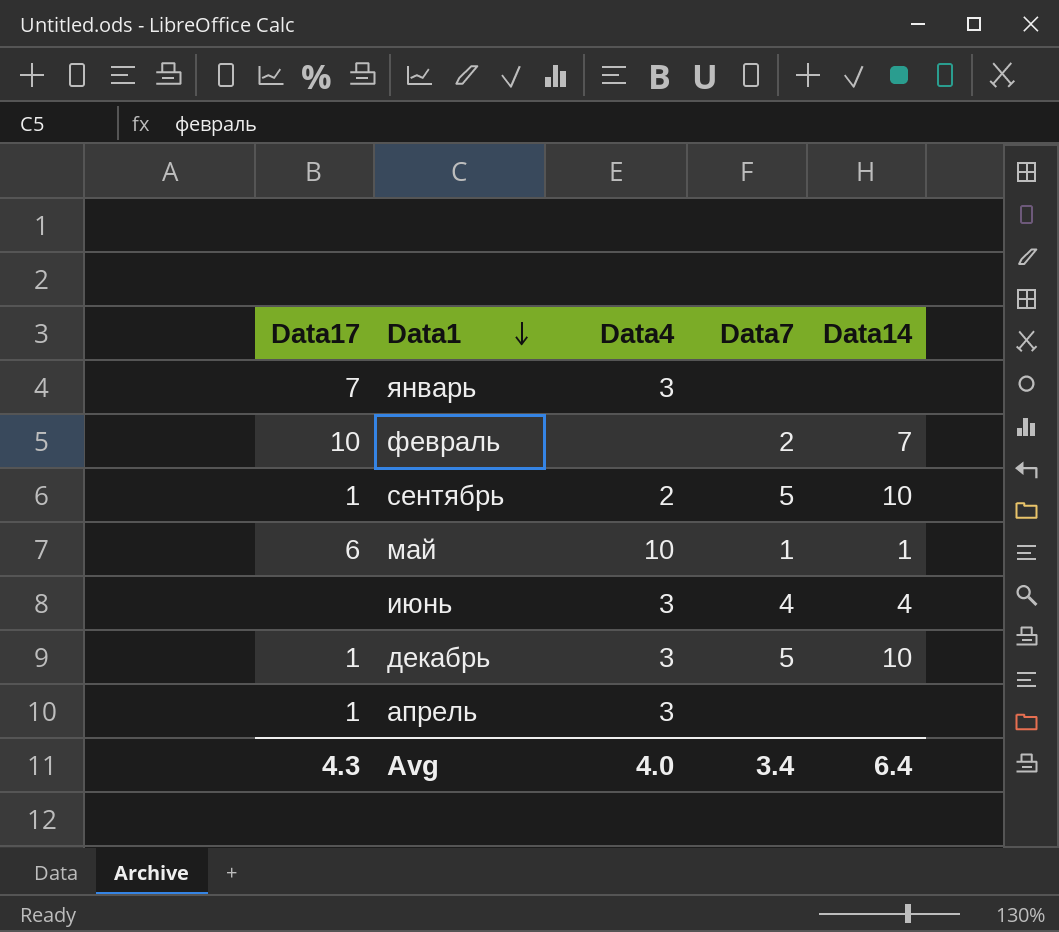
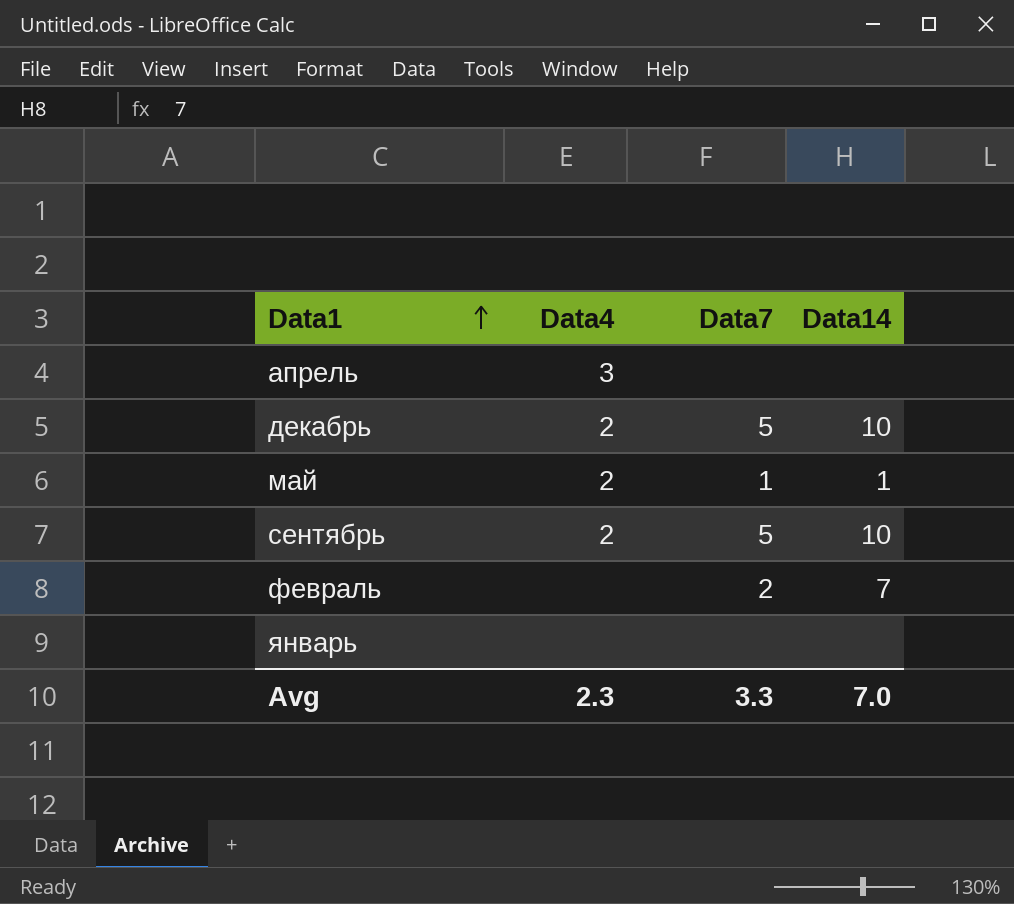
row order: Data1 descending -> Data1 ascending
column Data17 | position: 1 -> none
row июнь: none | 3 | 4 | 4 -> none
декабрь | Data4: 3 -> 2
май | Data4: 10 -> 2
январь | Data4: 3 -> none
Avg | Data4: 4.0 -> 2.3
Avg | Data7: 3.4 -> 3.3
Avg | Data14: 6.4 -> 7.0

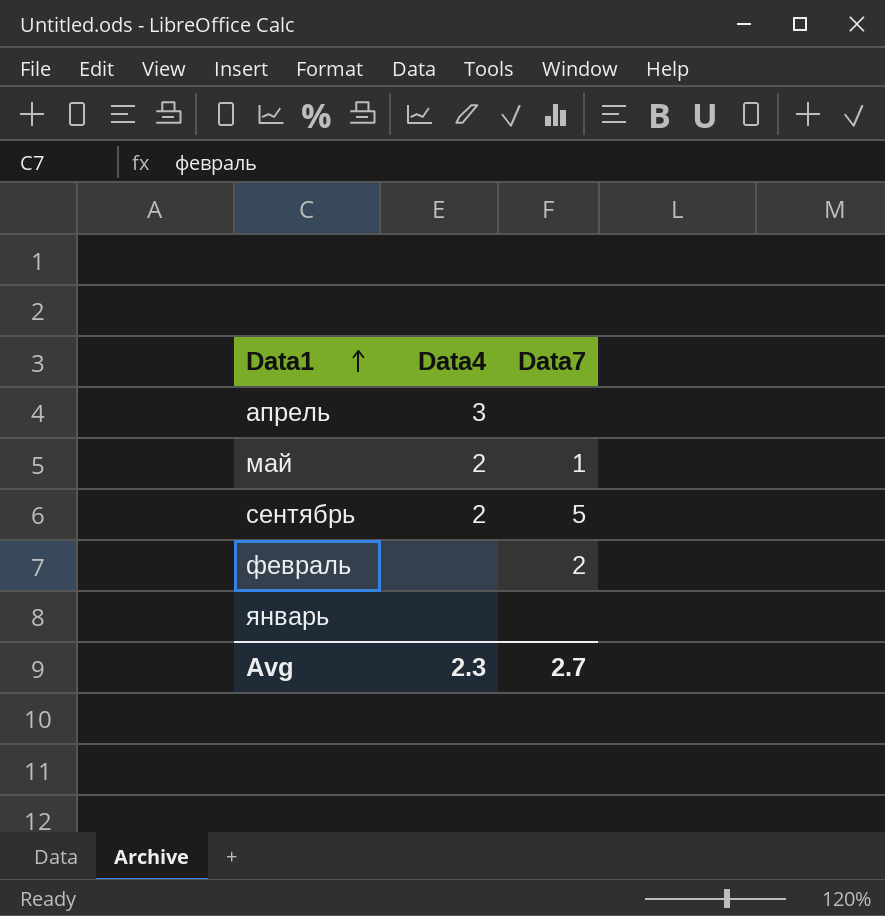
column Data14 | position: 4 -> none
row декабрь: 2 | 5 | 10 -> none
Avg | Data7: 3.3 -> 2.7

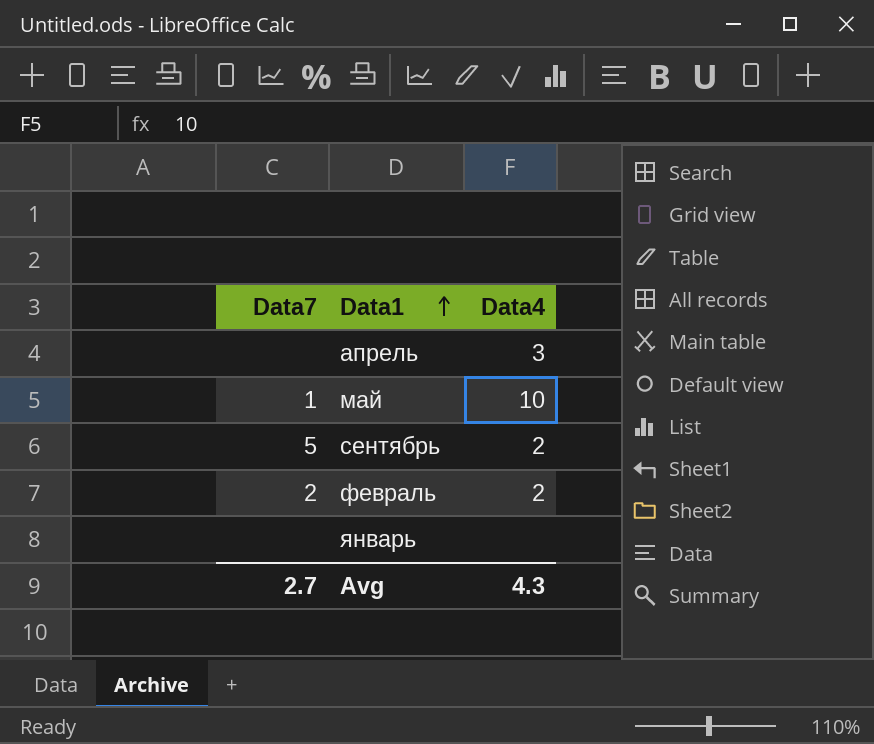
column Data7 | position: 3 -> 1
май | Data4: 2 -> 10
февраль | Data4: none -> 2
Avg | Data4: 2.3 -> 4.3

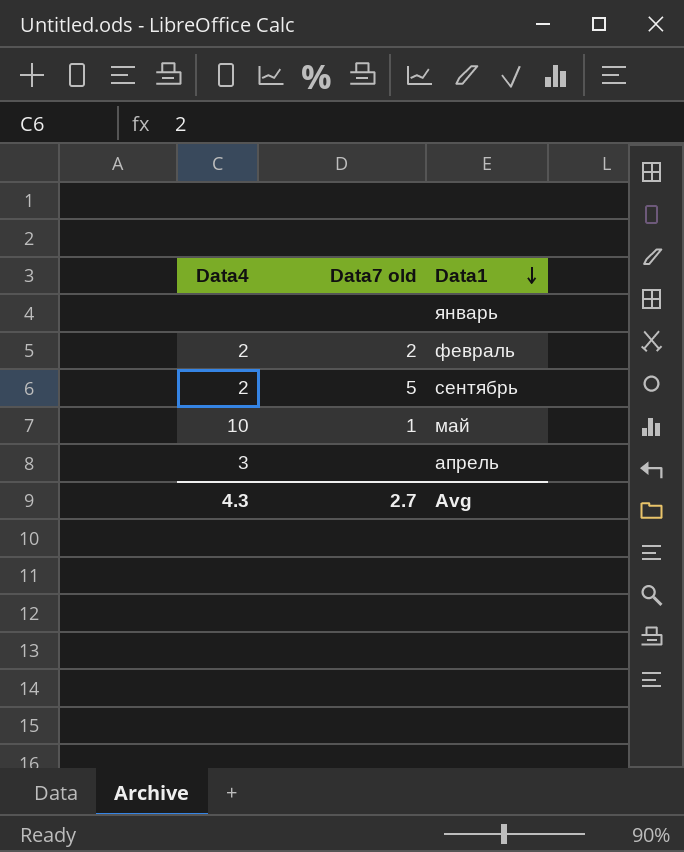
row order: Data1 ascending -> Data1 descending
column Data4 | position: 3 -> 1
column name: Data7 -> Data7 old

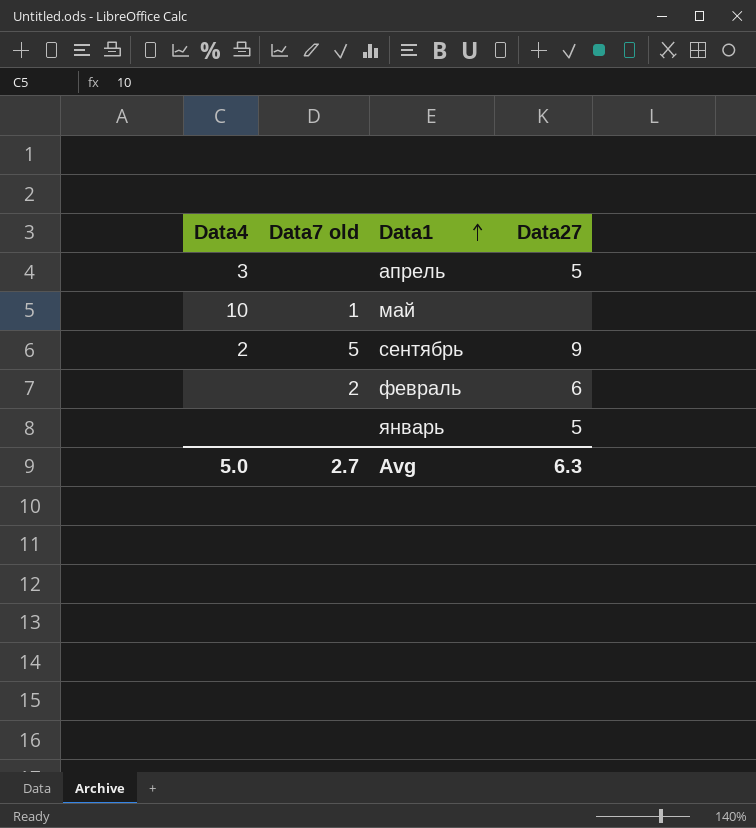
row order: Data1 descending -> Data1 ascending
column Data27 | position: none -> 4
февраль | Data4: 2 -> none
Avg | Data4: 4.3 -> 5.0

